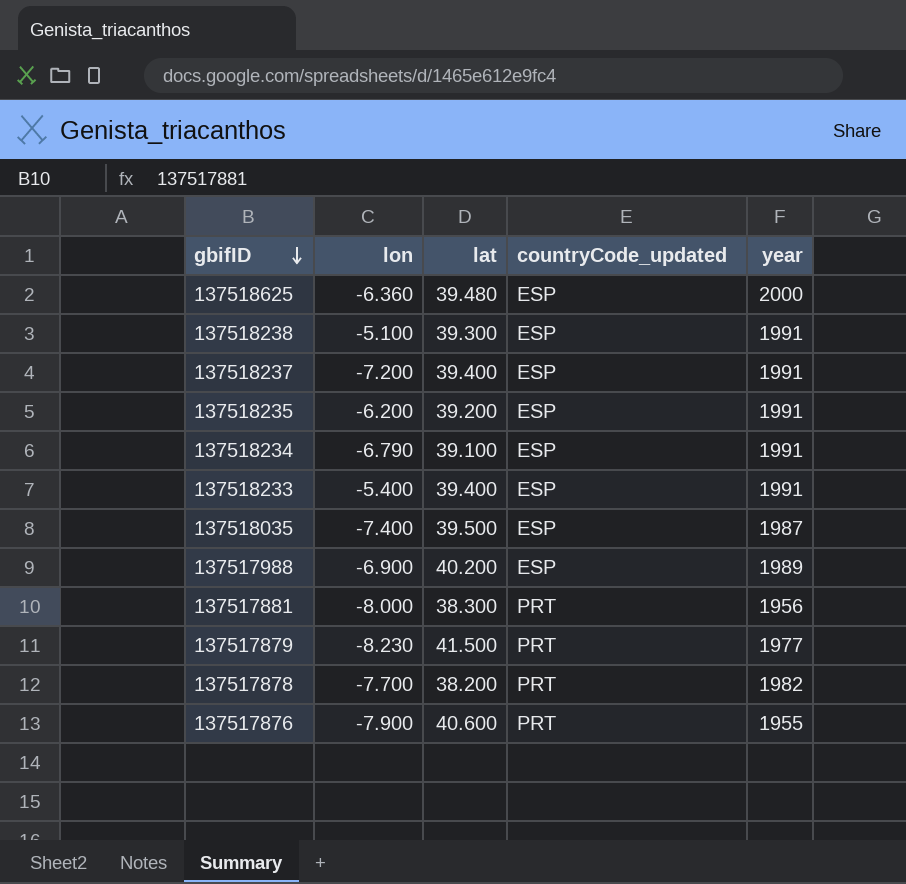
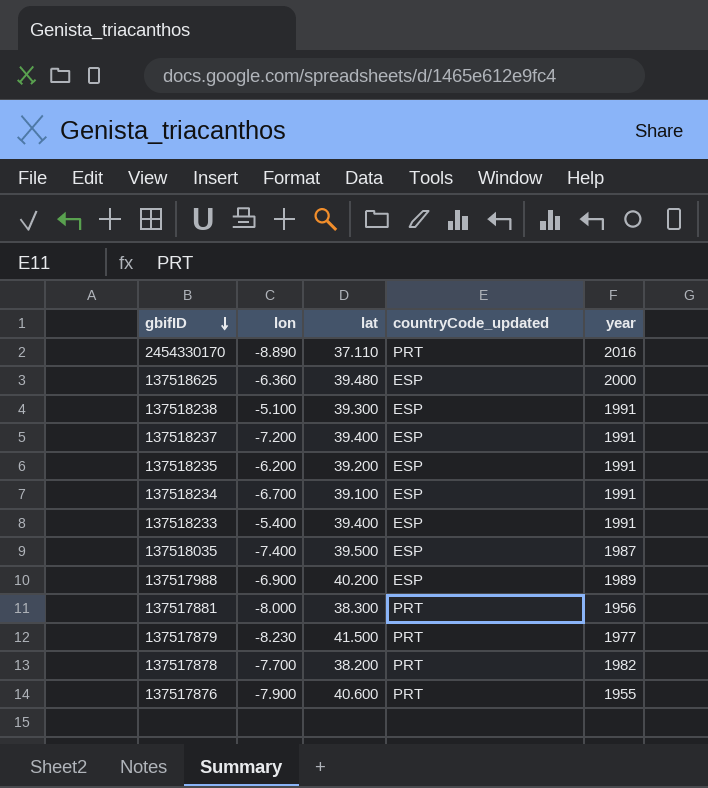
row 2454330170: none -> -8.890 | 37.110 | PRT | 2016
137518234 | lon: -6.790 -> -6.700

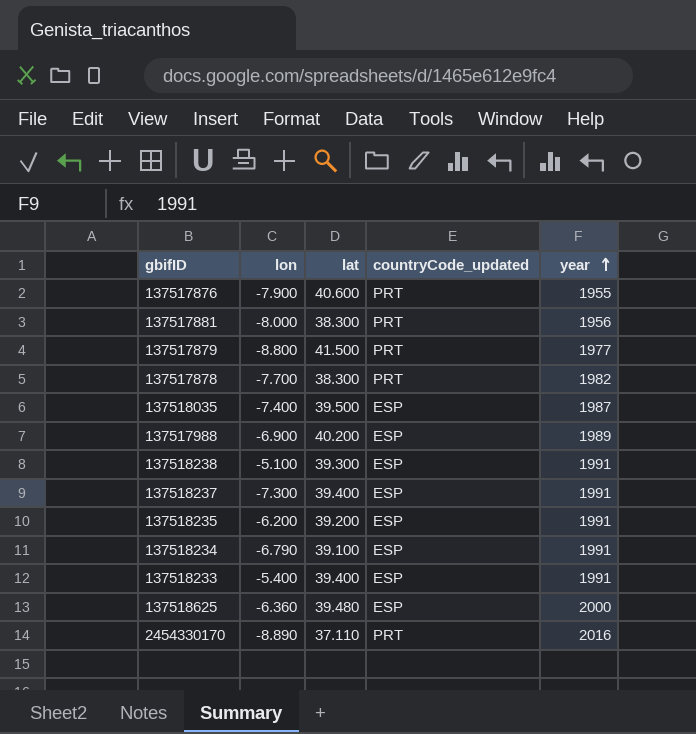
row order: gbifID descending -> year ascending
137517879 | lon: -8.230 -> -8.800
137517878 | lat: 38.200 -> 38.300
137518237 | lon: -7.200 -> -7.300
137518234 | lon: -6.700 -> -6.790

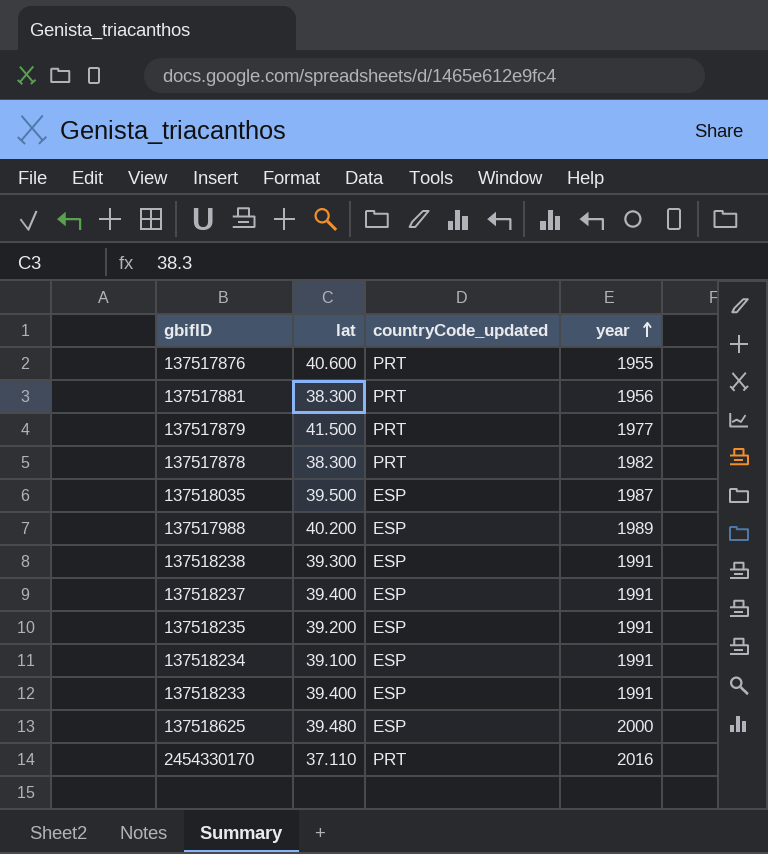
column lon | position: 2 -> none

